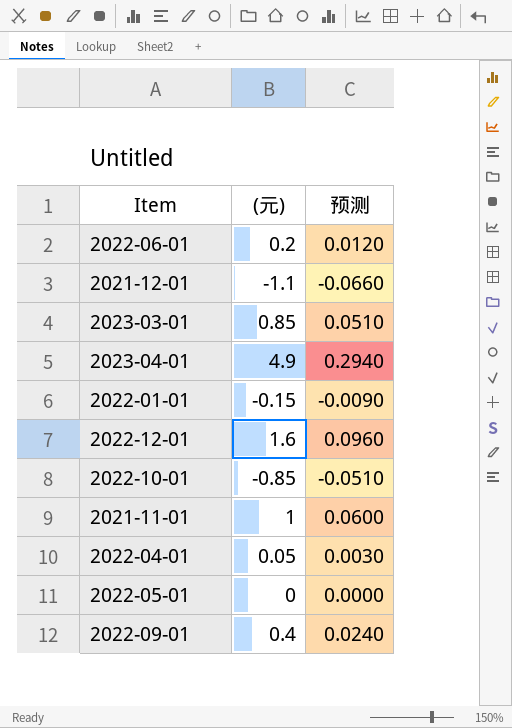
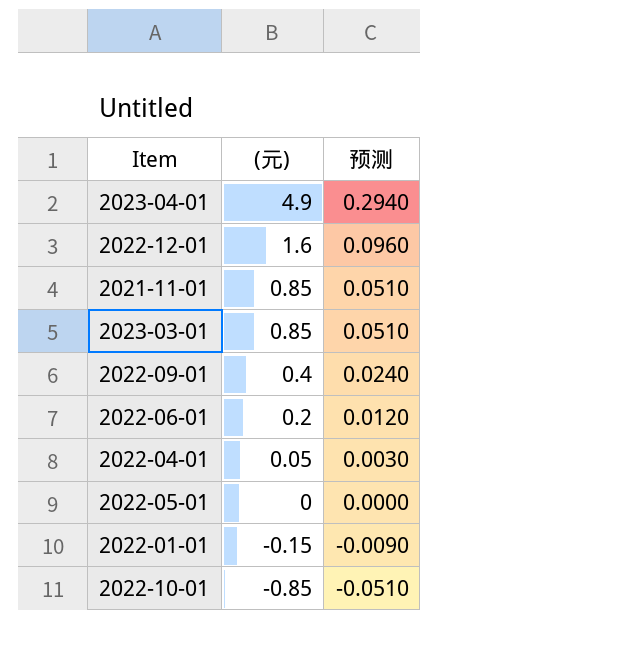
row order: none -> (元) descending
row 2021-12-01: -1.1 | -0.0660 -> none
2021-11-01 | (元): 1 -> 0.85
2021-11-01 | 预测: 0.0600 -> 0.0510

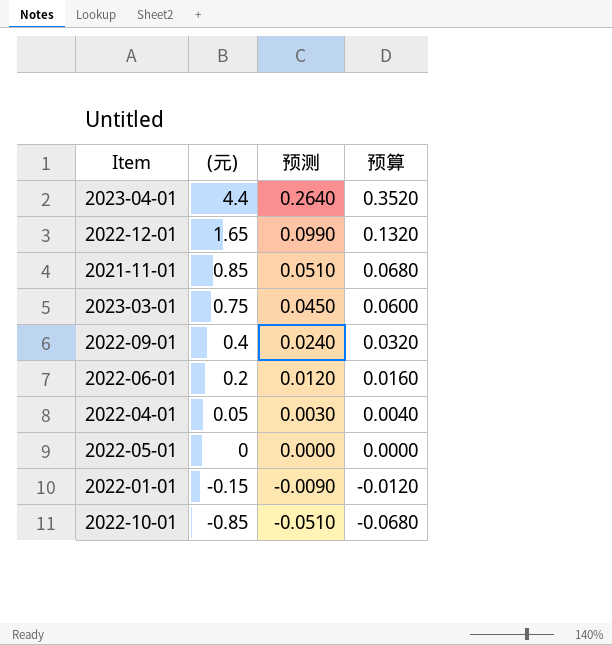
column 预算 | formula: none -> [(元)] * 0.08
2023-04-01 | (元): 4.9 -> 4.4
2023-04-01 | 预测: 0.2940 -> 0.2640
2022-12-01 | (元): 1.6 -> 1.65
2022-12-01 | 预测: 0.0960 -> 0.0990
2023-03-01 | (元): 0.85 -> 0.75
2023-03-01 | 预测: 0.0510 -> 0.0450

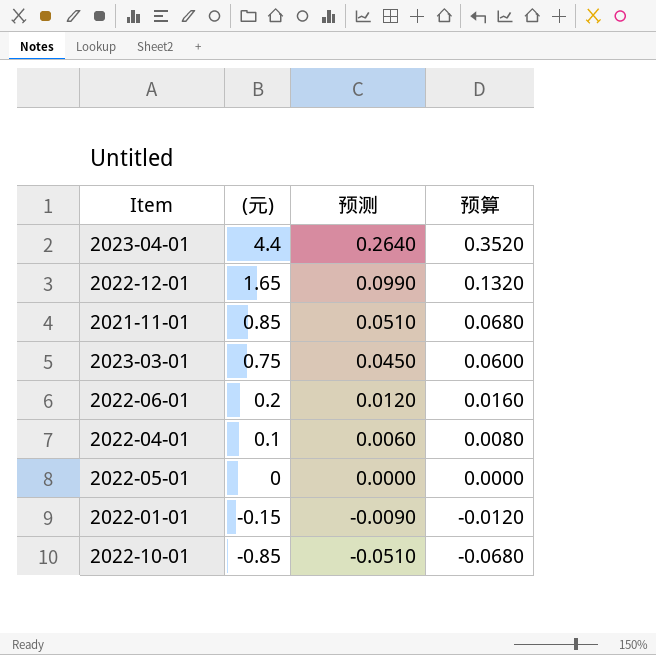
row 2022-09-01: 0.4 | 0.0240 | 0.0320 -> none
2022-04-01 | (元): 0.05 -> 0.1
2022-04-01 | 预测: 0.0030 -> 0.0060
2022-04-01 | 预算: 0.0040 -> 0.0080

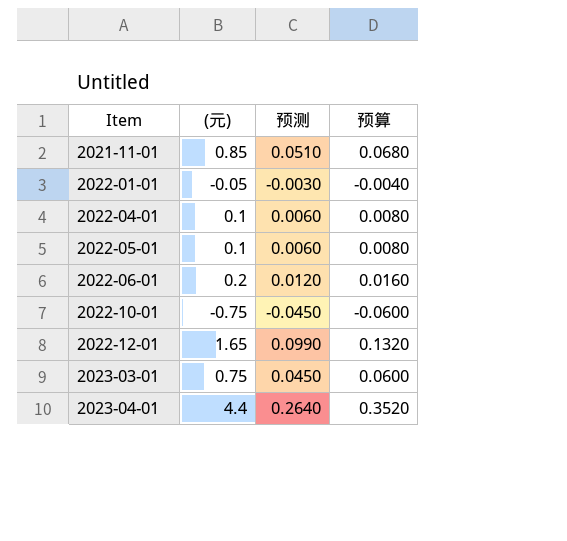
row order: (元) descending -> Item ascending
2022-01-01 | (元): -0.15 -> -0.05
2022-01-01 | 预测: -0.0090 -> -0.0030
2022-01-01 | 预算: -0.0120 -> -0.0040
2022-05-01 | (元): 0 -> 0.1
2022-05-01 | 预测: 0.0000 -> 0.0060
2022-05-01 | 预算: 0.0000 -> 0.0080
2022-10-01 | (元): -0.85 -> -0.75
2022-10-01 | 预测: -0.0510 -> -0.0450
2022-10-01 | 预算: -0.0680 -> -0.0600

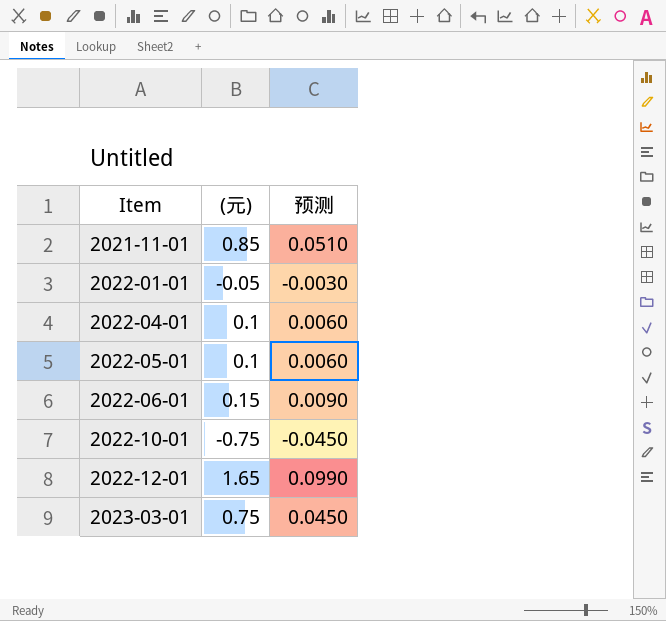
column 预算 | formula: [(元)] * 0.08 -> none
row 2023-04-01: 4.4 | 0.2640 | 0.3520 -> none
2022-06-01 | (元): 0.2 -> 0.15
2022-06-01 | 预测: 0.0120 -> 0.0090

